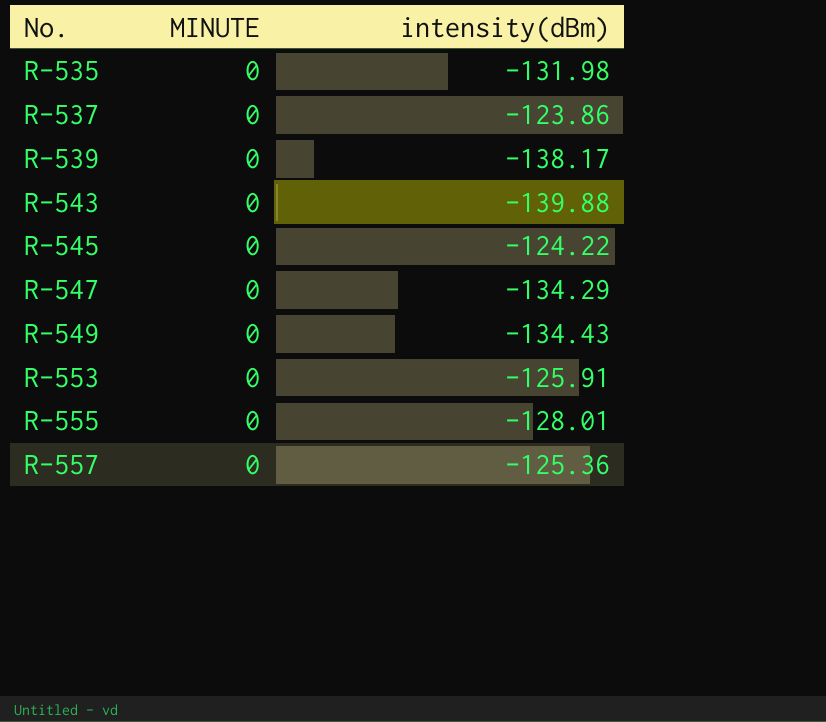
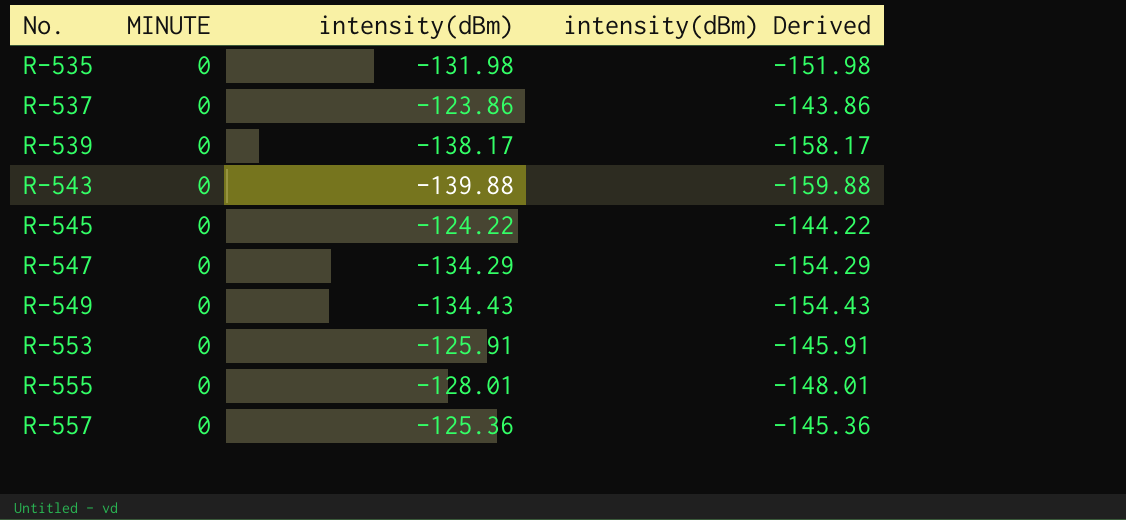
column intensity(dBm) Derived | formula: none -> [intensity(dBm)] - 20

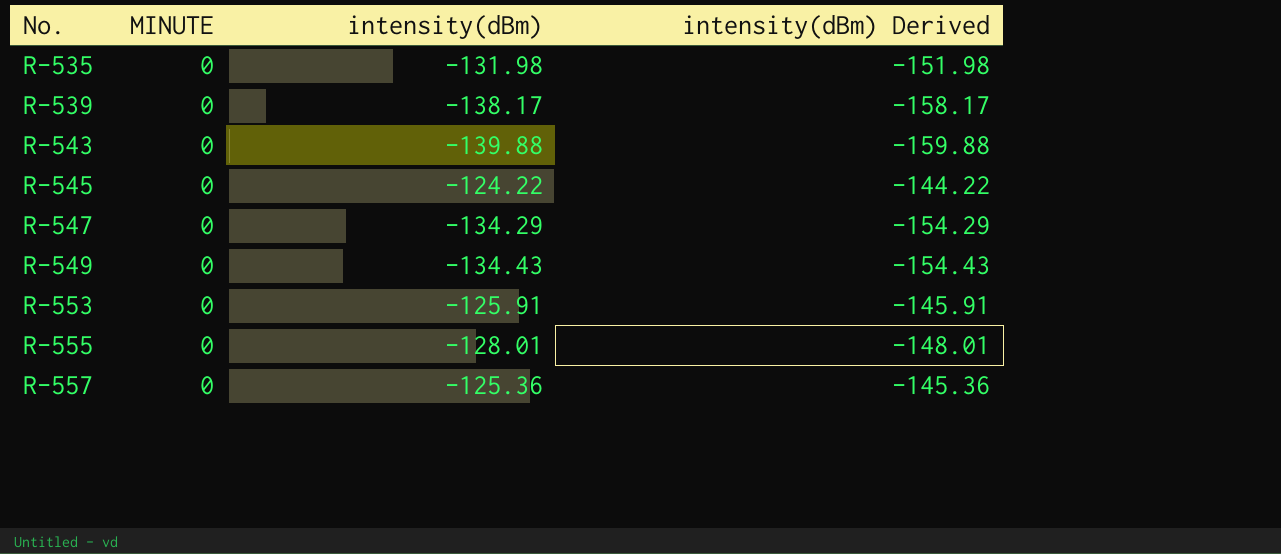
row R-537: 0 | -123.86 | -143.86 -> none

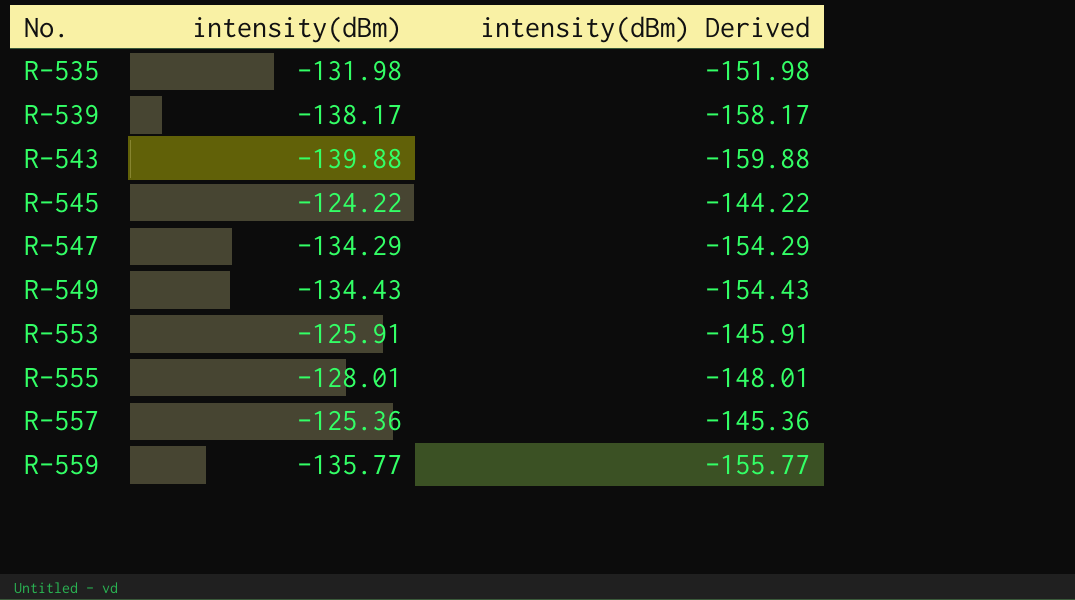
column MINUTE | position: 2 -> none
row R-559: none -> -135.77 | -155.77

